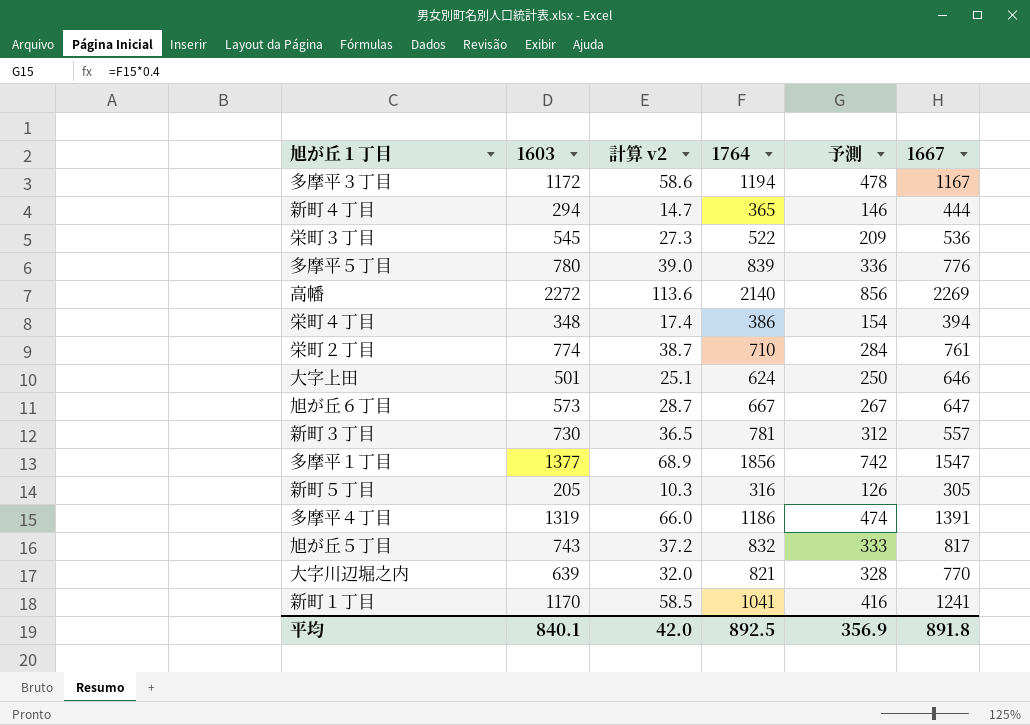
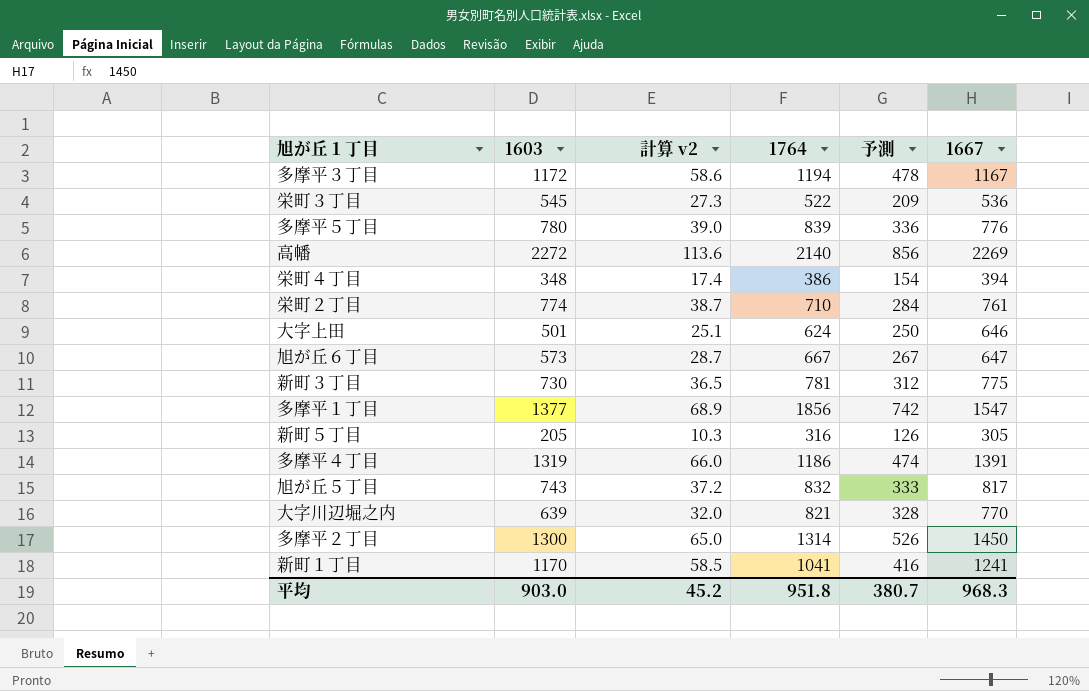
row 新町４丁目: 294 | 14.7 | 365 | 146 | 444 -> none
新町３丁目 | 1667: 557 -> 775
row 多摩平２丁目: none -> 1300 | 65.0 | 1314 | 526 | 1450
平均 | 1603: 840.1 -> 903.0
平均 | 計算 v2: 42.0 -> 45.2
平均 | 1764: 892.5 -> 951.8
平均 | 予測: 356.9 -> 380.7
平均 | 1667: 891.8 -> 968.3

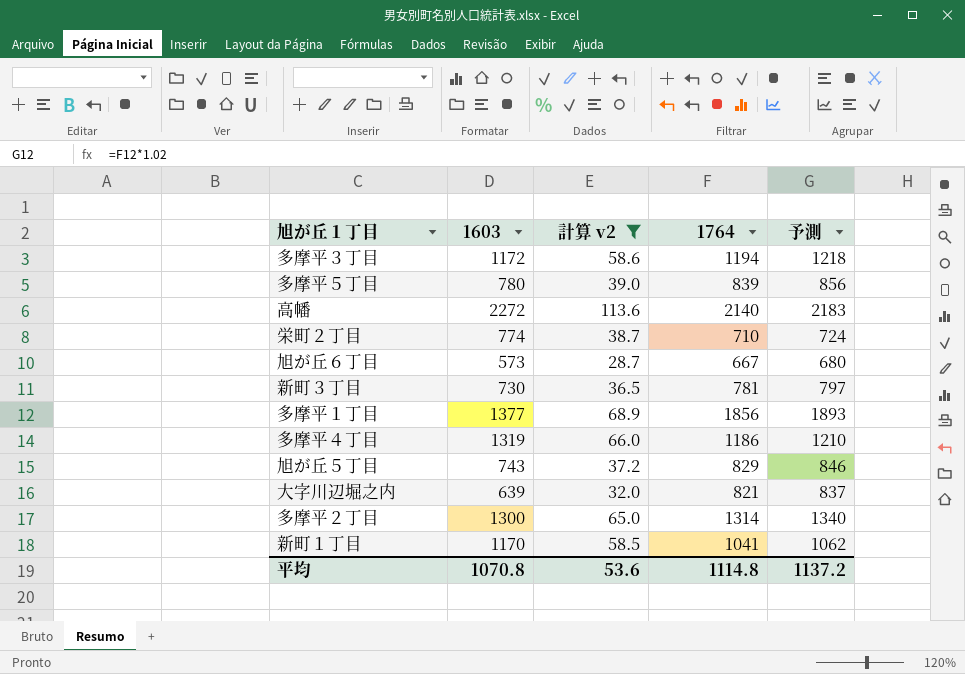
filter: none -> 計算 v2 >= 28.7
column 1667 | position: 6 -> none
column 予測 | formula: [1764] * 0.4 -> [1764] * 1.02
旭が丘５丁目 | 1764: 832 -> 829
平均 | 1603: 903.0 -> 1070.8
平均 | 計算 v2: 45.2 -> 53.6
平均 | 1764: 951.8 -> 1114.8
平均 | 予測: 380.7 -> 1137.2

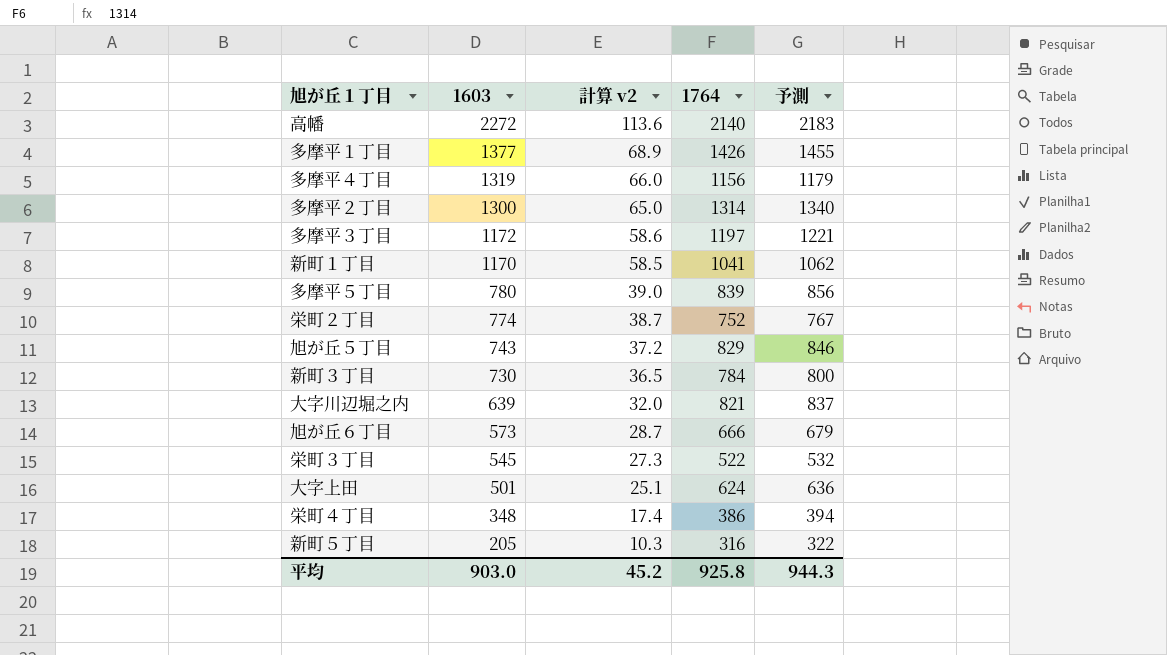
filter: 計算 v2 >= 28.7 -> none
row order: none -> 1603 descending
多摩平１丁目 | 1764: 1856 -> 1426
多摩平１丁目 | 予測: 1893 -> 1455
多摩平４丁目 | 1764: 1186 -> 1156
多摩平４丁目 | 予測: 1210 -> 1179
多摩平３丁目 | 1764: 1194 -> 1197
多摩平３丁目 | 予測: 1218 -> 1221
栄町２丁目 | 1764: 710 -> 752
栄町２丁目 | 予測: 724 -> 767
新町３丁目 | 1764: 781 -> 784
新町３丁目 | 予測: 797 -> 800
旭が丘６丁目 | 1764: 667 -> 666
旭が丘６丁目 | 予測: 680 -> 679
平均 | 1603: 1070.8 -> 903.0
平均 | 計算 v2: 53.6 -> 45.2
平均 | 1764: 1114.8 -> 925.8
平均 | 予測: 1137.2 -> 944.3

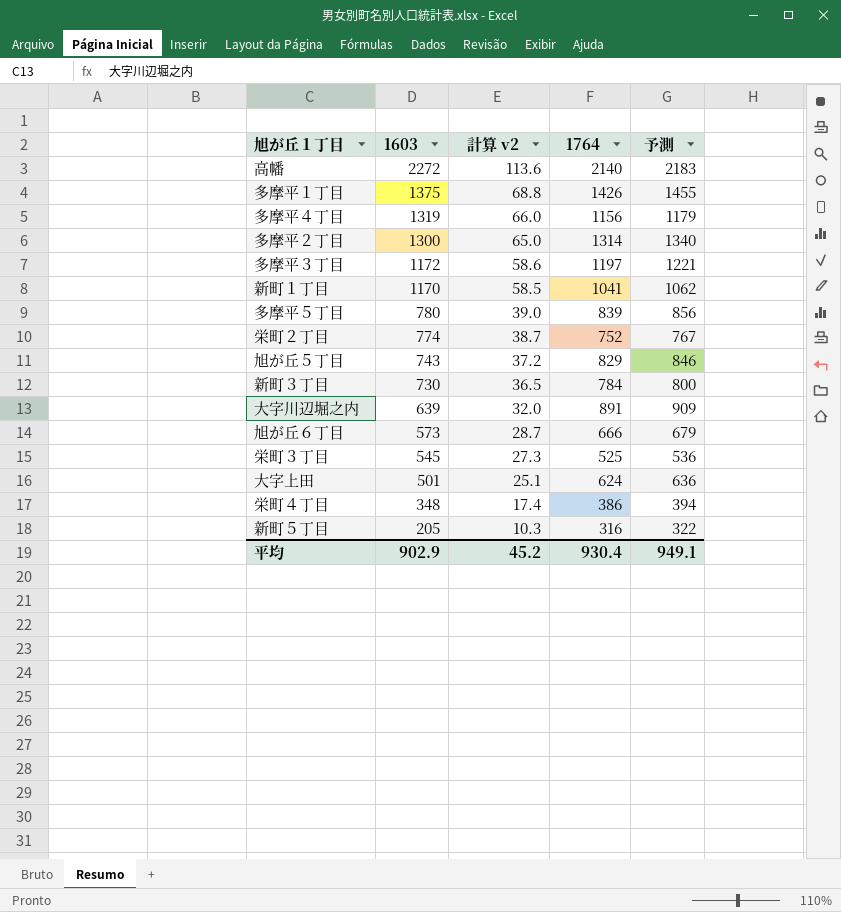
多摩平１丁目 | 1603: 1377 -> 1375
多摩平１丁目 | 計算 v2: 68.9 -> 68.8
大字川辺堀之内 | 1764: 821 -> 891
大字川辺堀之内 | 予測: 837 -> 909
栄町３丁目 | 1764: 522 -> 525
栄町３丁目 | 予測: 532 -> 536
平均 | 1603: 903.0 -> 902.9
平均 | 1764: 925.8 -> 930.4
平均 | 予測: 944.3 -> 949.1

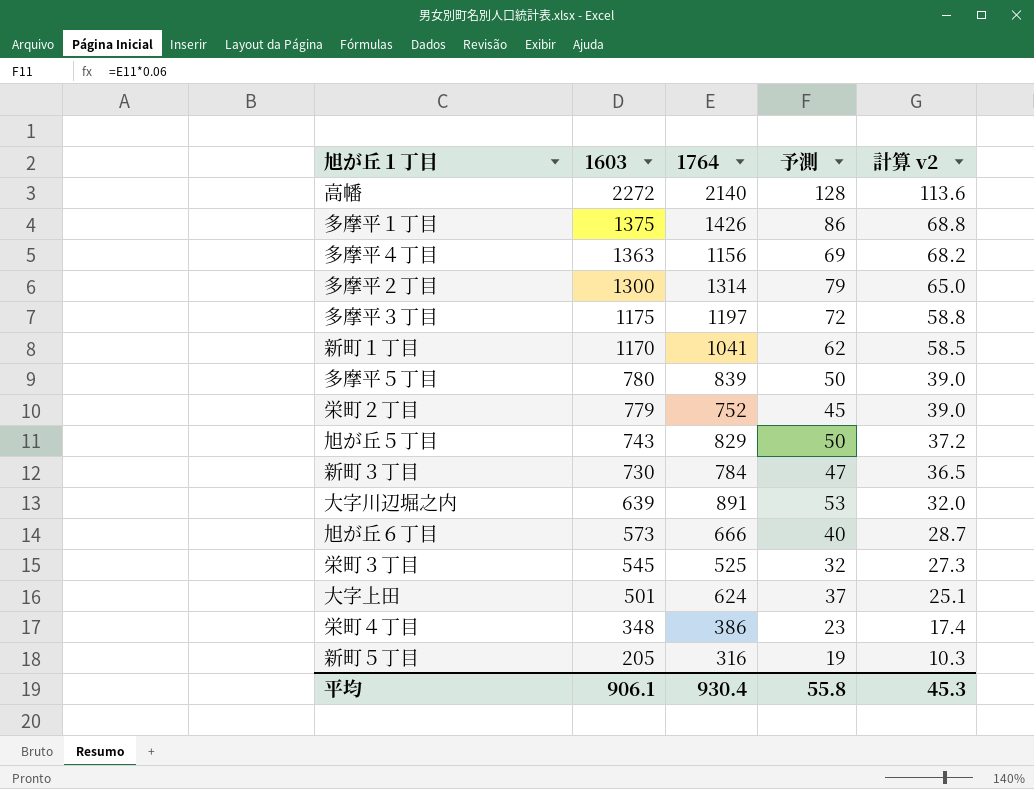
column 予測 | formula: [1764] * 1.02 -> [1764] * 0.06
column 計算 v2 | position: 3 -> 5
多摩平４丁目 | 1603: 1319 -> 1363
多摩平４丁目 | 計算 v2: 66.0 -> 68.2
多摩平３丁目 | 1603: 1172 -> 1175
多摩平３丁目 | 計算 v2: 58.6 -> 58.8
栄町２丁目 | 1603: 774 -> 779
栄町２丁目 | 計算 v2: 38.7 -> 39.0
平均 | 1603: 902.9 -> 906.1
平均 | 予測: 949.1 -> 55.8
平均 | 計算 v2: 45.2 -> 45.3

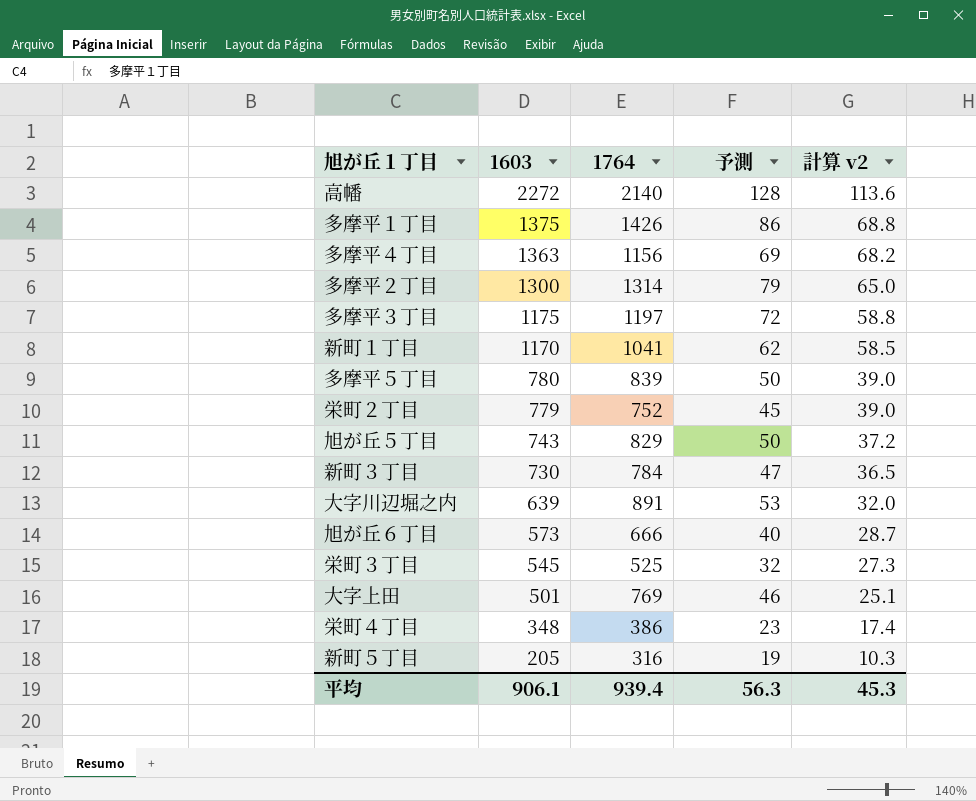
大字上田 | 1764: 624 -> 769
大字上田 | 予測: 37 -> 46
平均 | 1764: 930.4 -> 939.4
平均 | 予測: 55.8 -> 56.3

